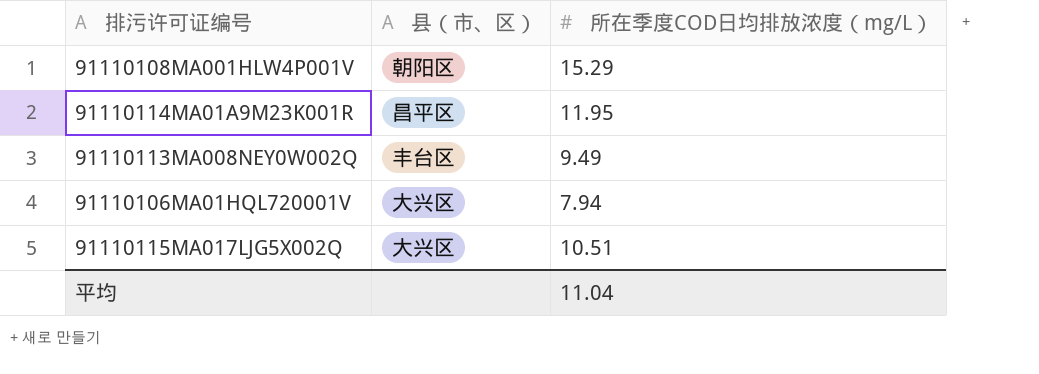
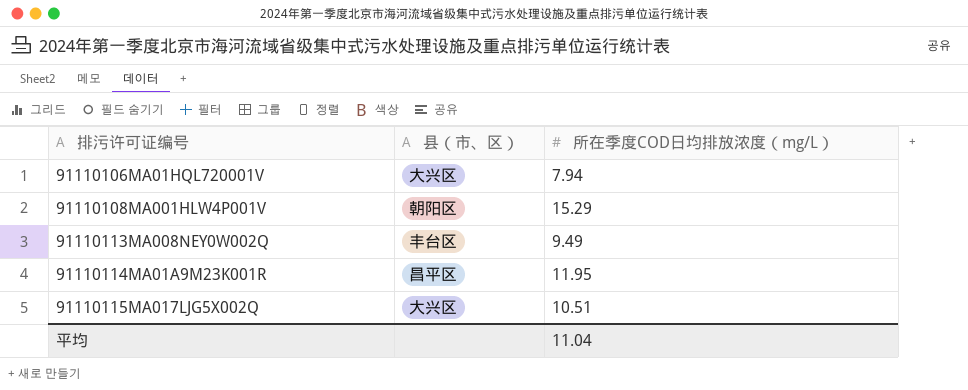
row order: none -> 排污许可证编号 ascending

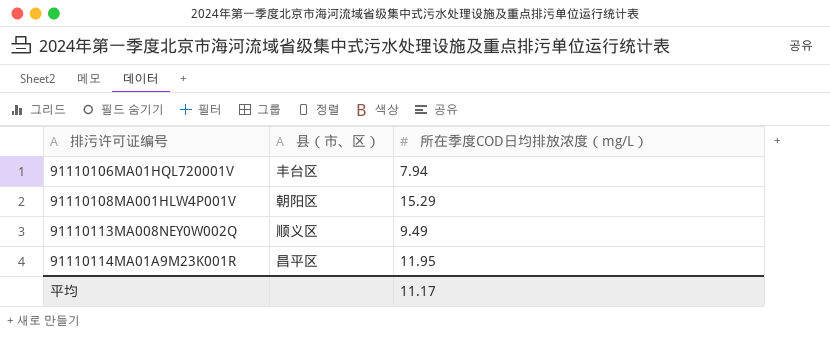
row 91110115MA017LJG5X002Q: 大兴区 | 10.51 -> none
91110106MA01HQL720001V | 县（市、区）: 大兴区 -> 丰台区
91110113MA008NEY0W002Q | 县（市、区）: 丰台区 -> 顺义区
平均 | 所在季度COD日均排放浓度（mg/L）: 11.04 -> 11.17

